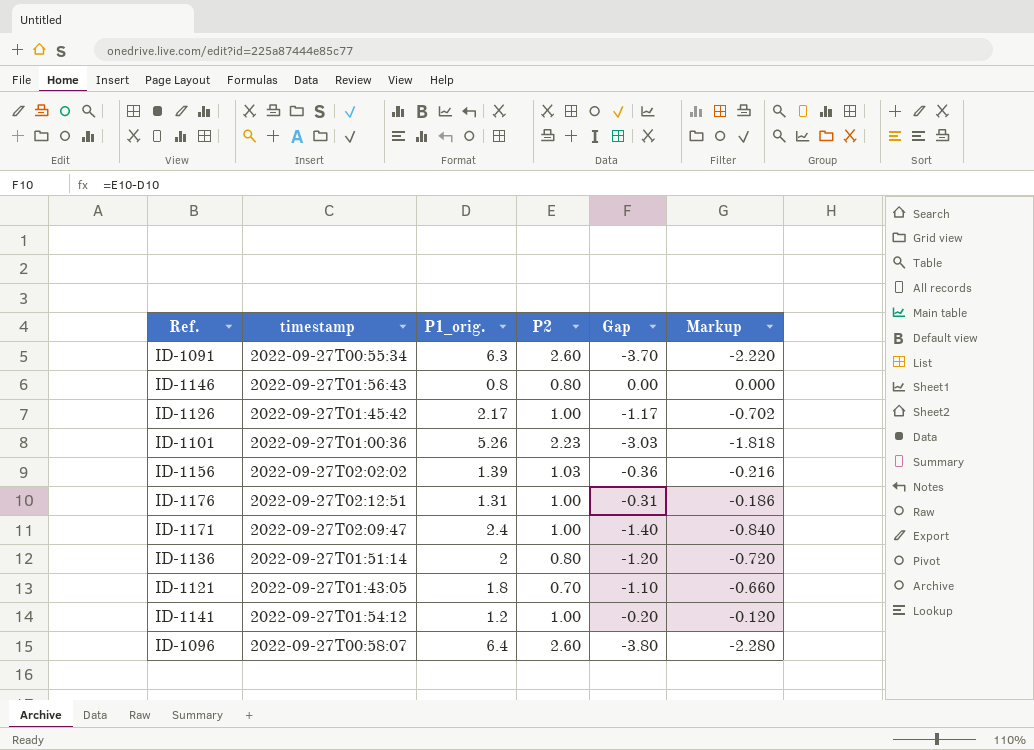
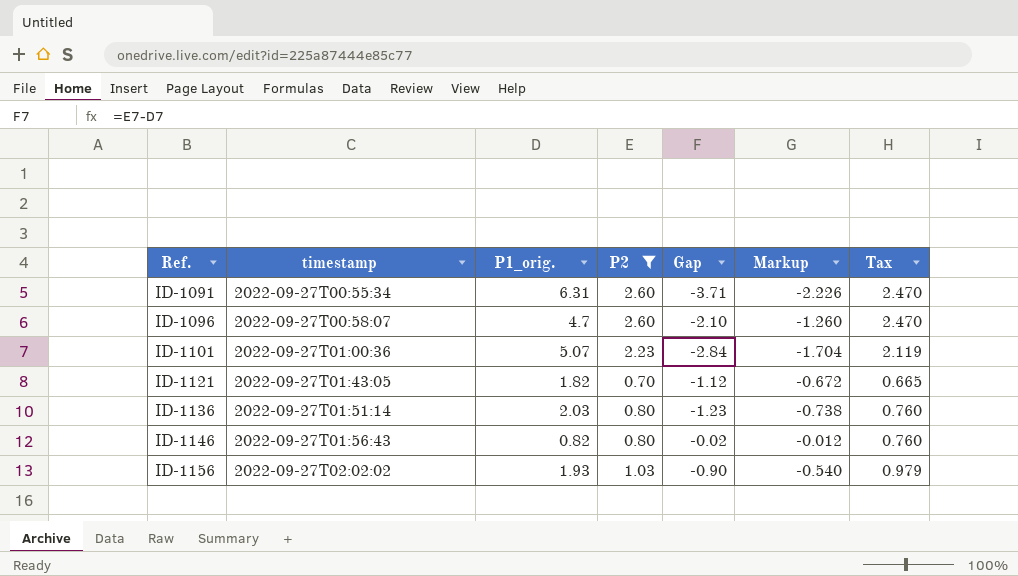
filter: none -> P2 != 1.00
row order: none -> Ref. ascending
column Tax | formula: none -> [P2] * 0.95
ID-1091 | P1_orig.: 6.3 -> 6.31
ID-1091 | Gap: -3.70 -> -3.71
ID-1091 | Markup: -2.220 -> -2.226
ID-1096 | P1_orig.: 6.4 -> 4.7
ID-1096 | Gap: -3.80 -> -2.10
ID-1096 | Markup: -2.280 -> -1.260
ID-1101 | P1_orig.: 5.26 -> 5.07
ID-1101 | Gap: -3.03 -> -2.84
ID-1101 | Markup: -1.818 -> -1.704
ID-1121 | P1_orig.: 1.8 -> 1.82
ID-1121 | Gap: -1.10 -> -1.12
ID-1121 | Markup: -0.660 -> -0.672
ID-1136 | P1_orig.: 2 -> 2.03
ID-1136 | Gap: -1.20 -> -1.23
ID-1136 | Markup: -0.720 -> -0.738
ID-1146 | P1_orig.: 0.8 -> 0.82
ID-1146 | Gap: 0.00 -> -0.02
ID-1146 | Markup: 0.000 -> -0.012
ID-1156 | P1_orig.: 1.39 -> 1.93
ID-1156 | Gap: -0.36 -> -0.90
ID-1156 | Markup: -0.216 -> -0.540

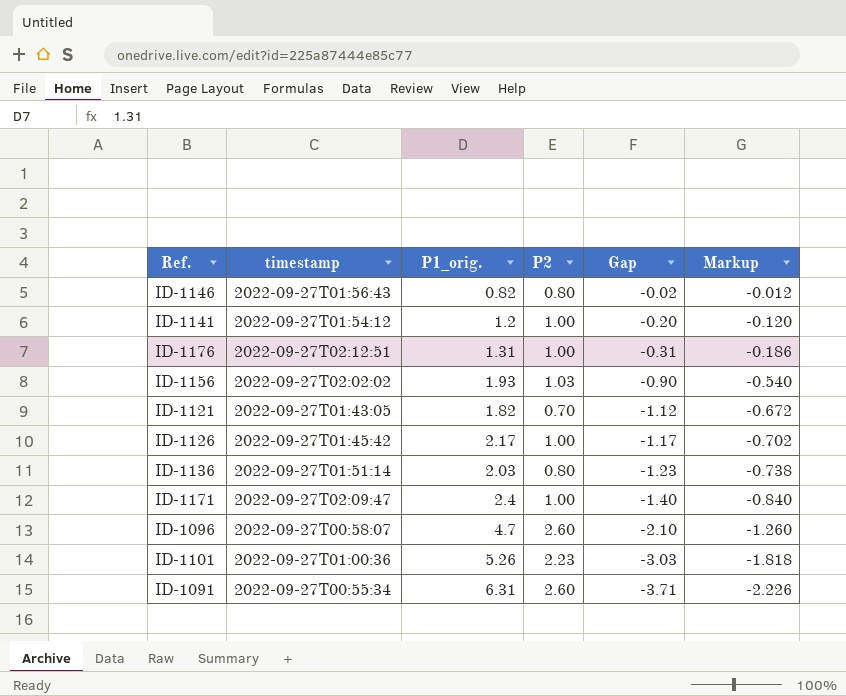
filter: P2 != 1.00 -> none
row order: Ref. ascending -> Gap descending
column Tax | formula: [P2] * 0.95 -> none
ID-1101 | P1_orig.: 5.07 -> 5.26
ID-1101 | Gap: -2.84 -> -3.03
ID-1101 | Markup: -1.704 -> -1.818

